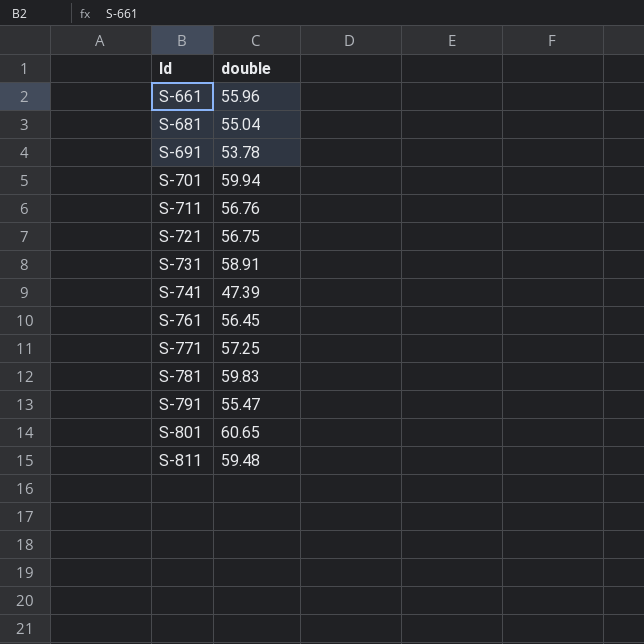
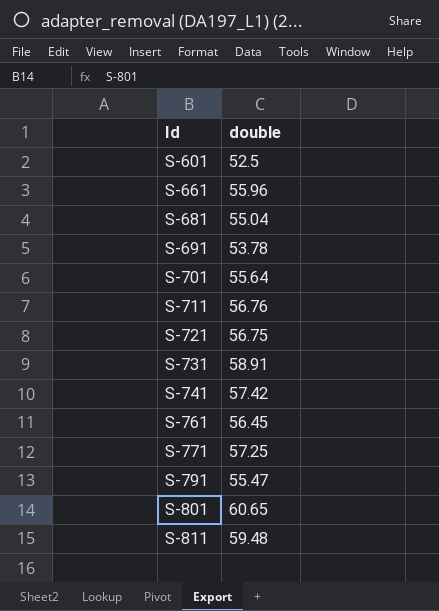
row S-781: 59.83 -> none
row S-601: none -> 52.5
S-701 | double: 59.94 -> 55.64
S-741 | double: 47.39 -> 57.42

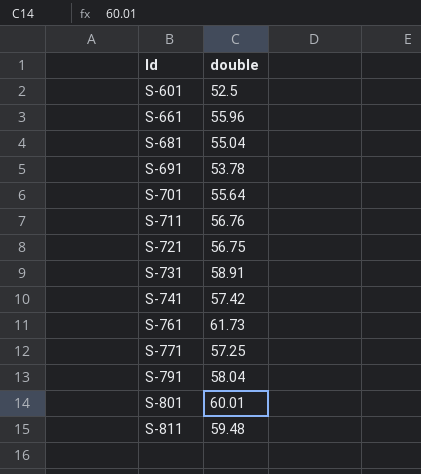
S-761 | double: 56.45 -> 61.73
S-791 | double: 55.47 -> 58.04
S-801 | double: 60.65 -> 60.01

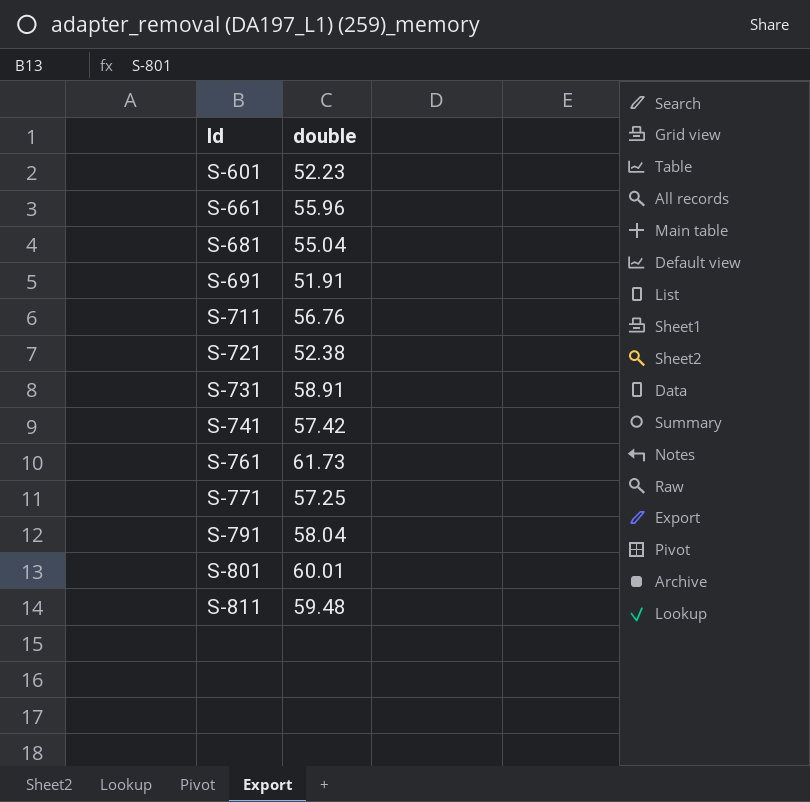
row S-701: 55.64 -> none
S-601 | double: 52.5 -> 52.23
S-691 | double: 53.78 -> 51.91
S-721 | double: 56.75 -> 52.38

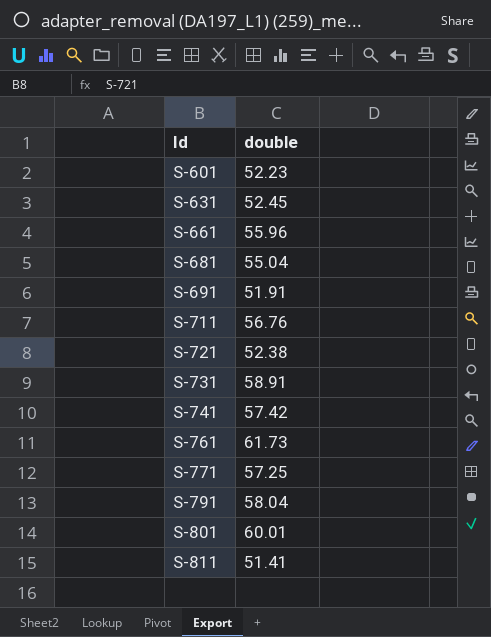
row S-631: none -> 52.45
S-811 | double: 59.48 -> 51.41

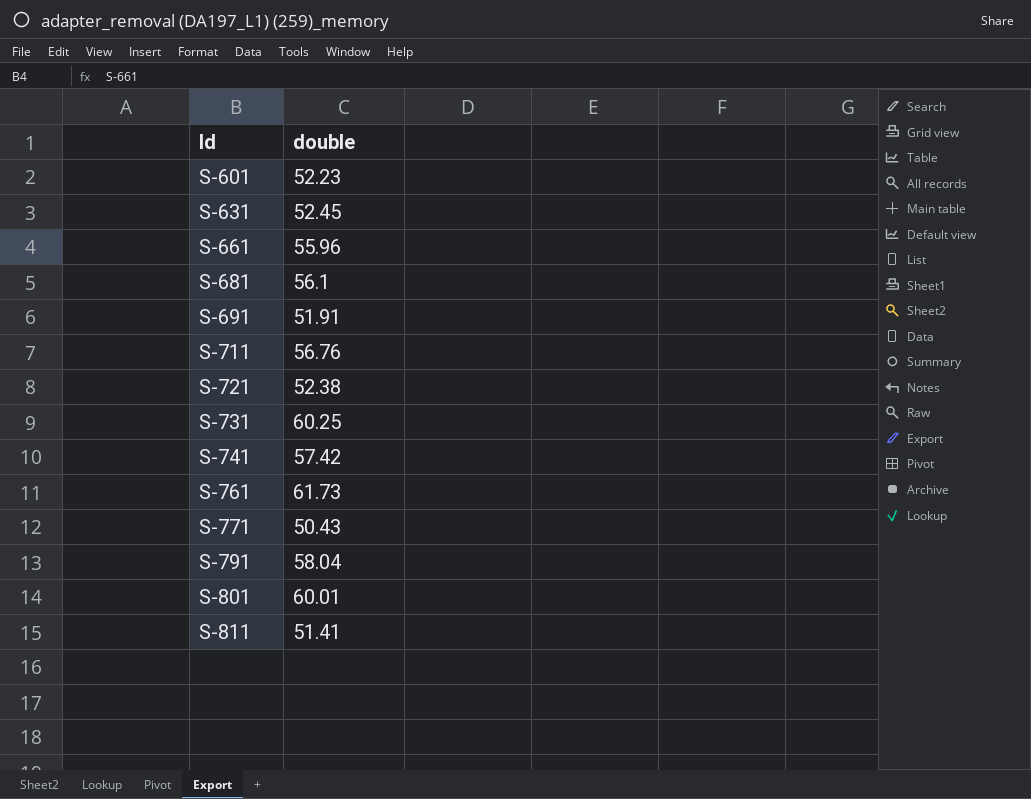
S-681 | double: 55.04 -> 56.1
S-731 | double: 58.91 -> 60.25
S-771 | double: 57.25 -> 50.43

